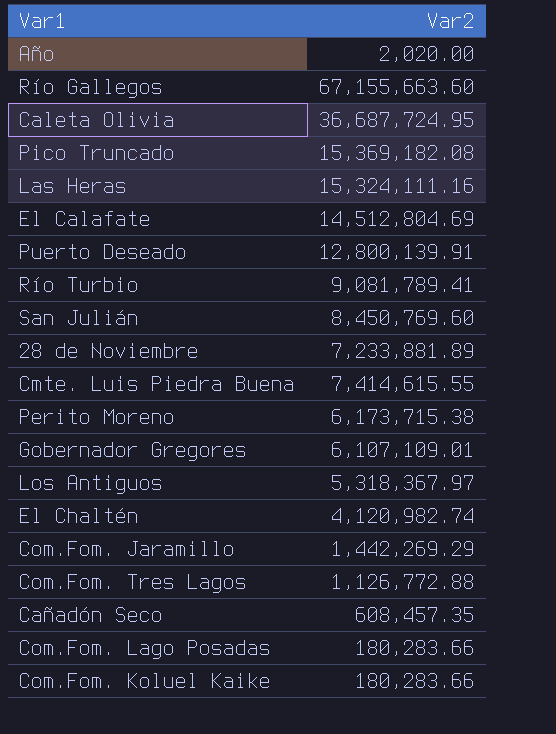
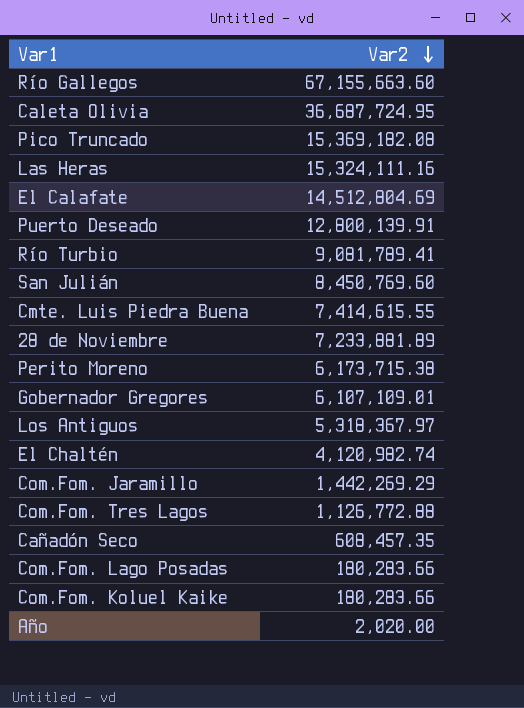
row order: none -> Var2 descending

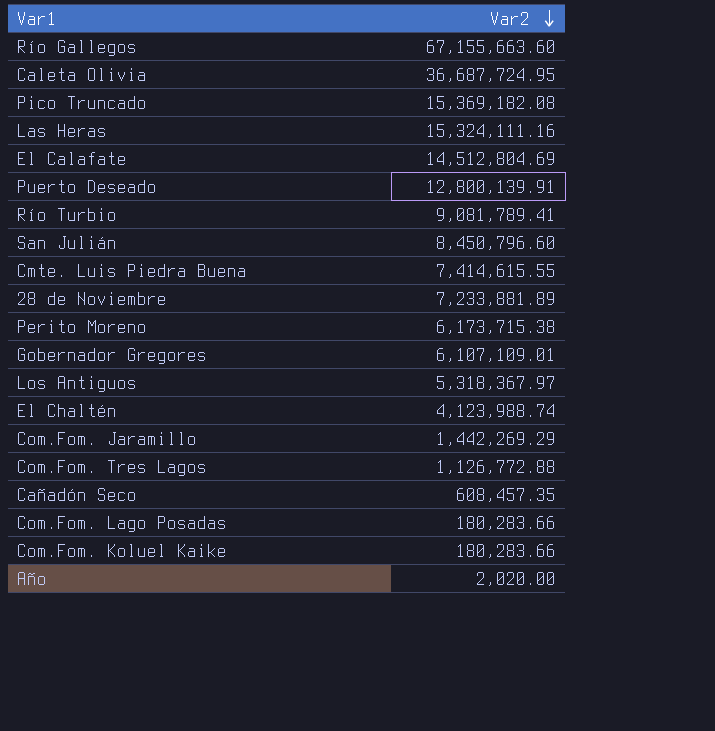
San Julián | Var2: 8,450,769.60 -> 8,450,796.60
El Chaltén | Var2: 4,120,982.74 -> 4,123,988.74

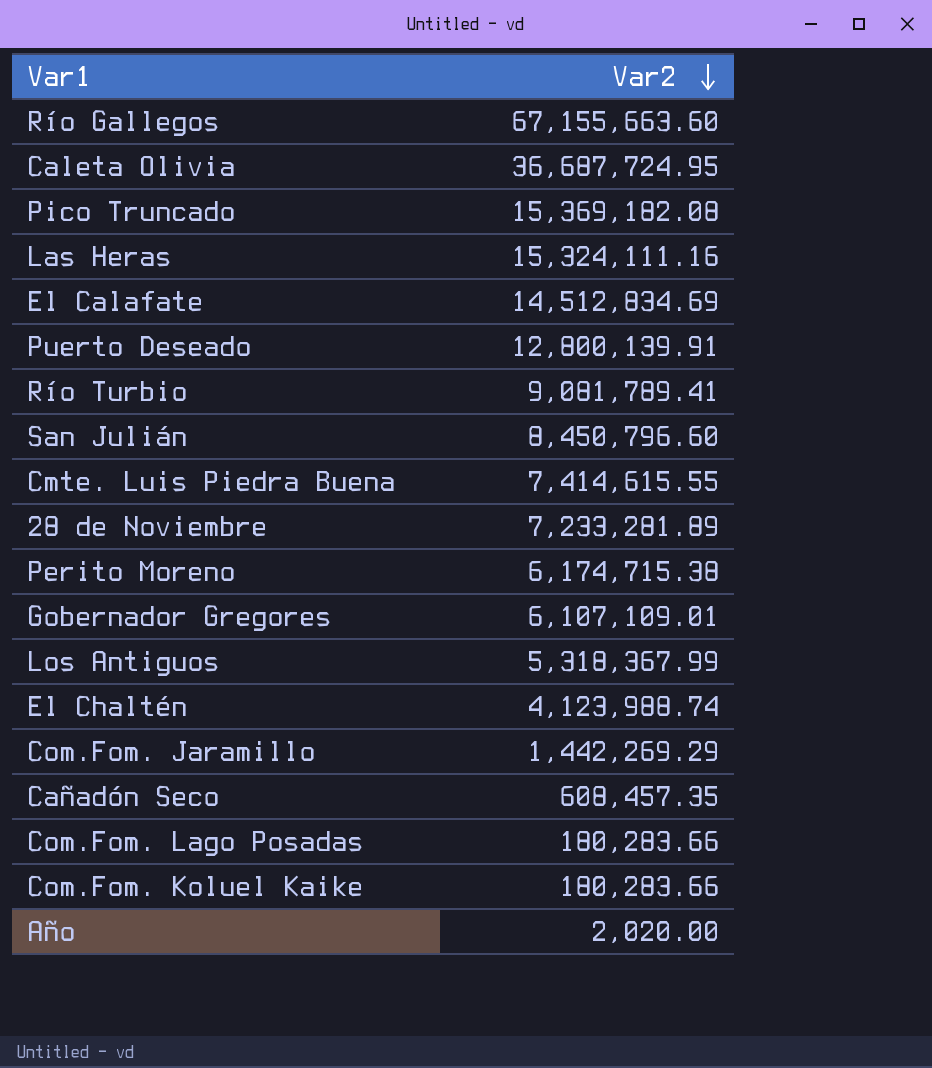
row Com.Fom. Tres Lagos: 1,126,772.88 -> none
El Calafate | Var2: 14,512,804.69 -> 14,512,834.69
28 de Noviembre | Var2: 7,233,881.89 -> 7,233,281.89
Perito Moreno | Var2: 6,173,715.38 -> 6,174,715.38
Los Antiguos | Var2: 5,318,367.97 -> 5,318,367.99

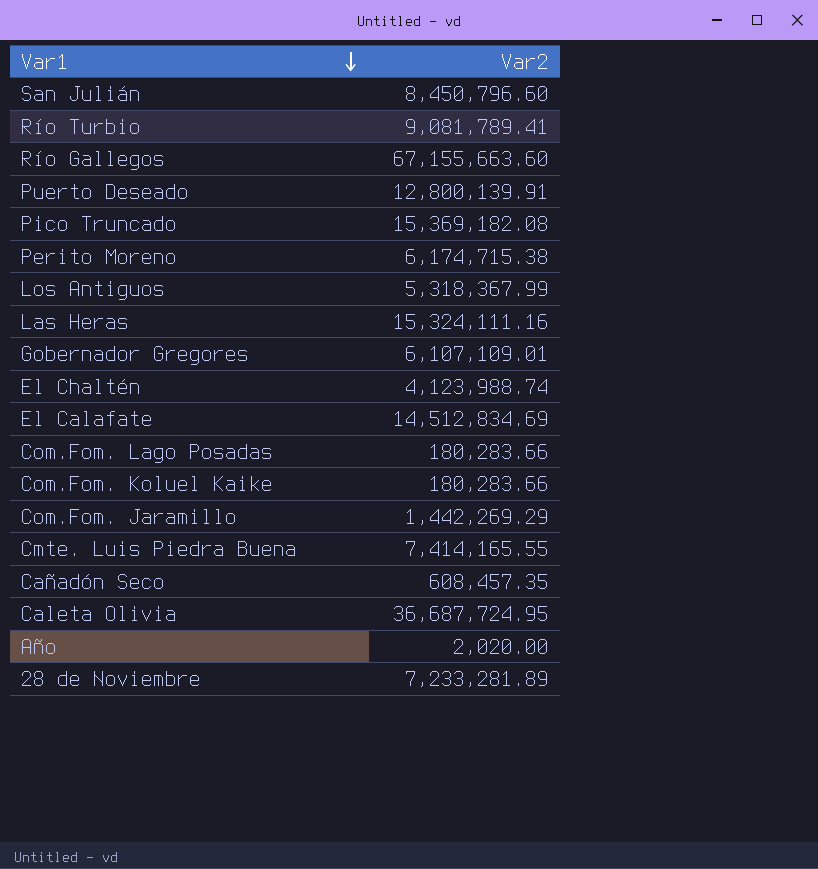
row order: Var2 descending -> Var1 descending
Cmte. Luis Piedra Buena | Var2: 7,414,615.55 -> 7,414,165.55

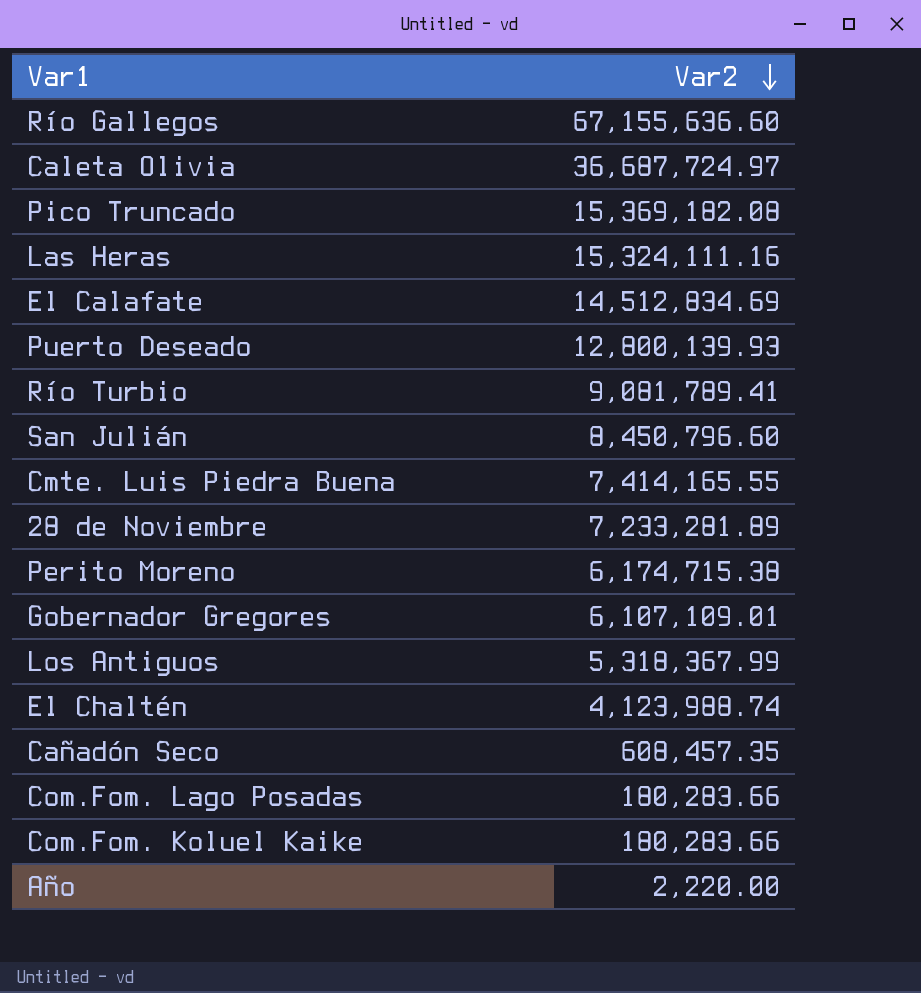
row order: Var1 descending -> Var2 descending
row Com.Fom. Jaramillo: 1,442,269.29 -> none
Río Gallegos | Var2: 67,155,663.60 -> 67,155,636.60
Caleta Olivia | Var2: 36,687,724.95 -> 36,687,724.97
Puerto Deseado | Var2: 12,800,139.91 -> 12,800,139.93
Año | Var2: 2,020.00 -> 2,220.00

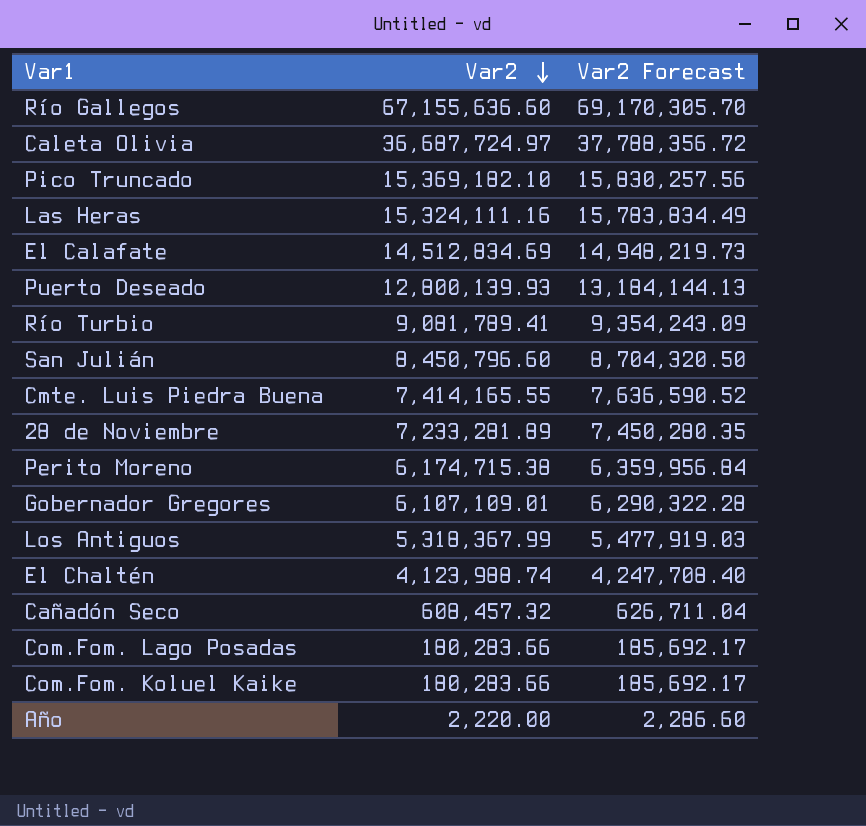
column Var2 Forecast | formula: none -> [Var2] * 1.03
Pico Truncado | Var2: 15,369,182.08 -> 15,369,182.10
Cañadón Seco | Var2: 608,457.35 -> 608,457.32

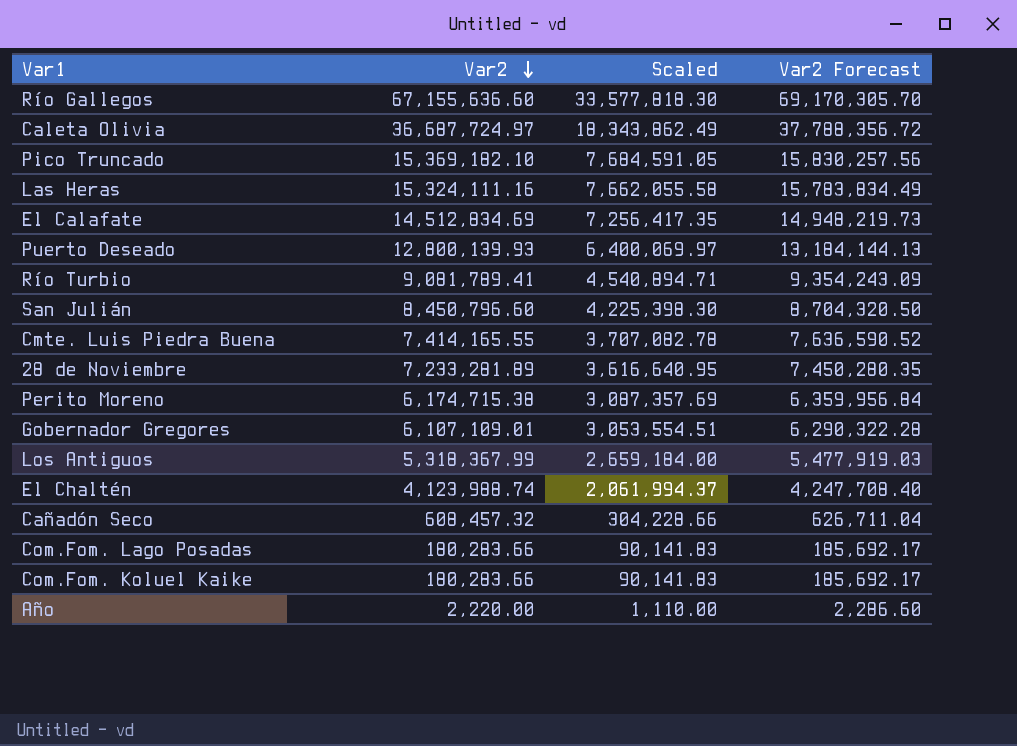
column Scaled | formula: none -> [Var2] * 0.5

